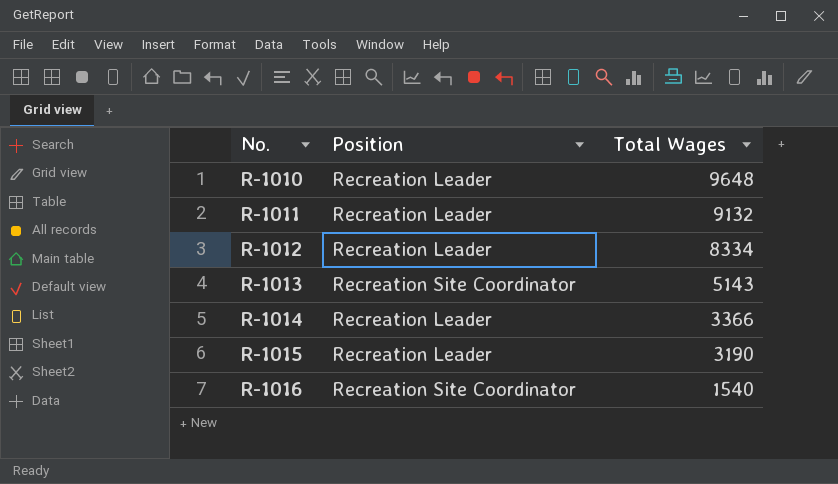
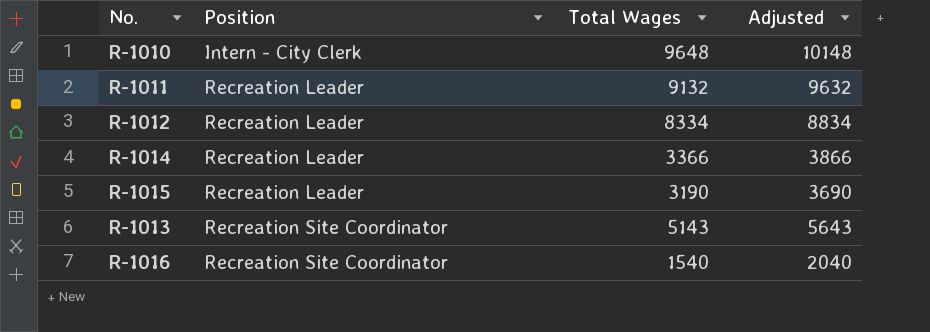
row order: No. ascending -> Position ascending
column Adjusted | formula: none -> [Total Wages] + 500
R-1010 | Position: Recreation Leader -> Intern - City Clerk

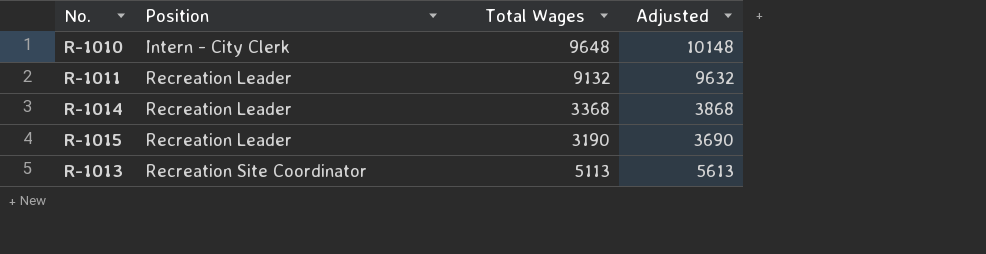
row R-1012: Recreation Leader | 8334 | 8834 -> none
row R-1016: Recreation Site Coordinator | 1540 | 2040 -> none
R-1014 | Total Wages: 3366 -> 3368
R-1014 | Adjusted: 3866 -> 3868
R-1013 | Total Wages: 5143 -> 5113
R-1013 | Adjusted: 5643 -> 5613

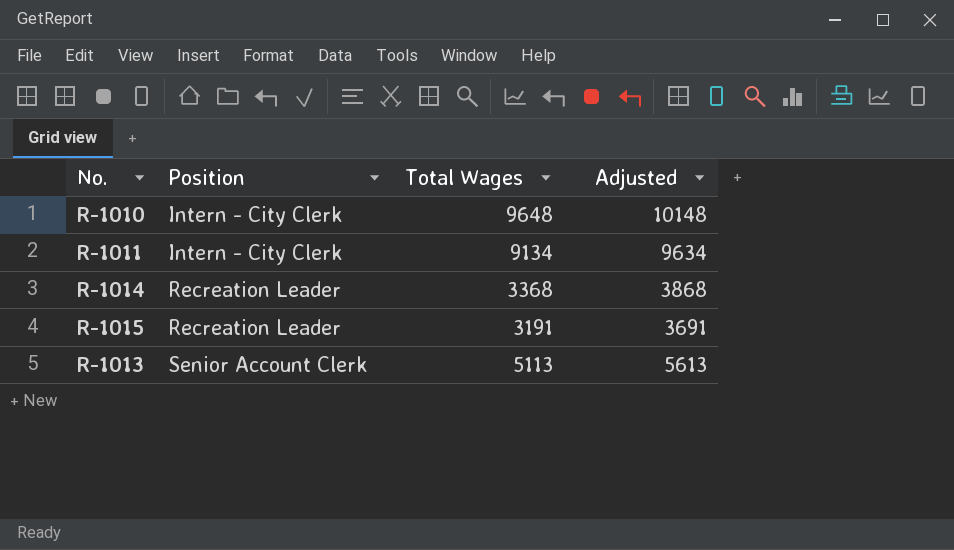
R-1011 | Position: Recreation Leader -> Intern - City Clerk
R-1011 | Total Wages: 9132 -> 9134
R-1011 | Adjusted: 9632 -> 9634
R-1015 | Total Wages: 3190 -> 3191
R-1015 | Adjusted: 3690 -> 3691
R-1013 | Position: Recreation Site Coordinator -> Senior Account Clerk

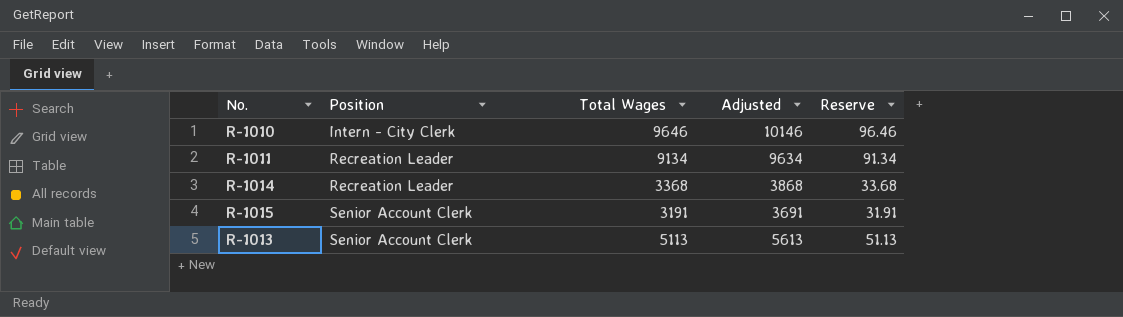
column Reserve | formula: none -> [Total Wages] * 0.01
R-1010 | Total Wages: 9648 -> 9646
R-1010 | Adjusted: 10148 -> 10146
R-1011 | Position: Intern - City Clerk -> Recreation Leader
R-1015 | Position: Recreation Leader -> Senior Account Clerk

